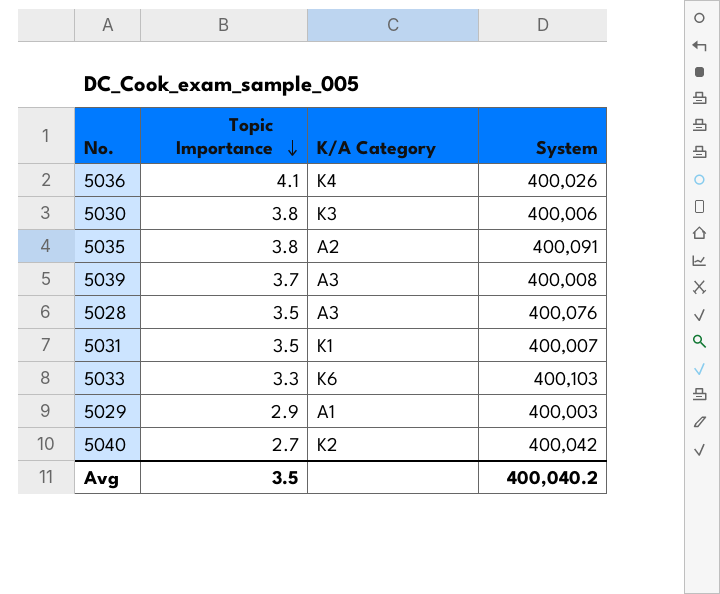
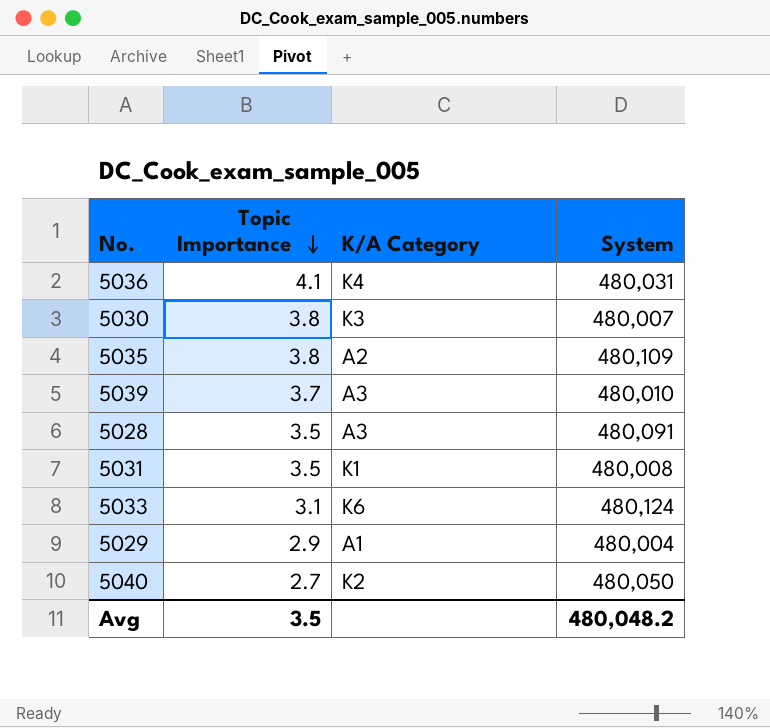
5036 | System: 400,026 -> 480,031
5030 | System: 400,006 -> 480,007
5035 | System: 400,091 -> 480,109
5039 | System: 400,008 -> 480,010
5028 | System: 400,076 -> 480,091
5031 | System: 400,007 -> 480,008
5033 | Topic Importance: 3.3 -> 3.1
5033 | System: 400,103 -> 480,124
5029 | System: 400,003 -> 480,004
5040 | System: 400,042 -> 480,050
Avg | System: 400,040.2 -> 480,048.2

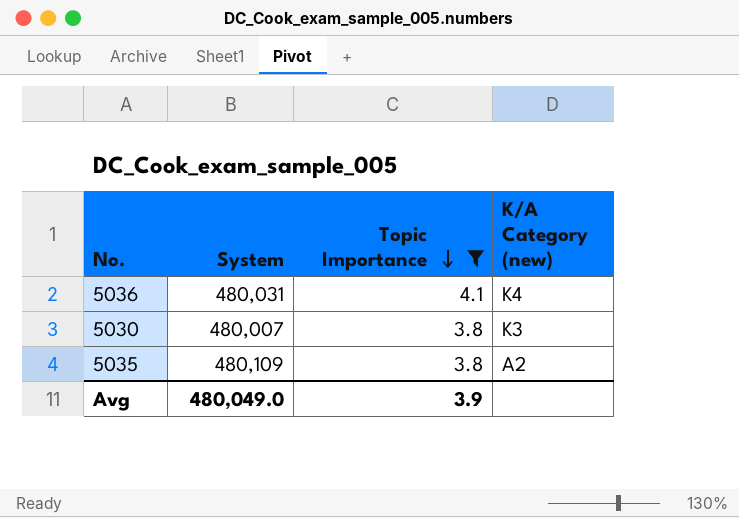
filter: none -> Topic Importance >= 3.8
column System | position: 4 -> 2
column name: K/A Category -> K/A Category (new)
Avg | System: 480,048.2 -> 480,049.0
Avg | Topic Importance: 3.5 -> 3.9

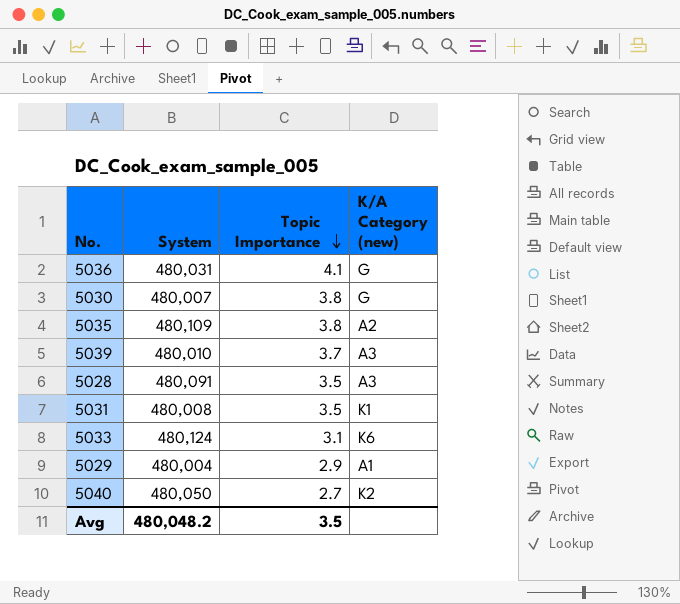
filter: Topic Importance >= 3.8 -> none
5036 | K/A Category (new): K4 -> G
5030 | K/A Category (new): K3 -> G
Avg | System: 480,049.0 -> 480,048.2
Avg | Topic Importance: 3.9 -> 3.5

